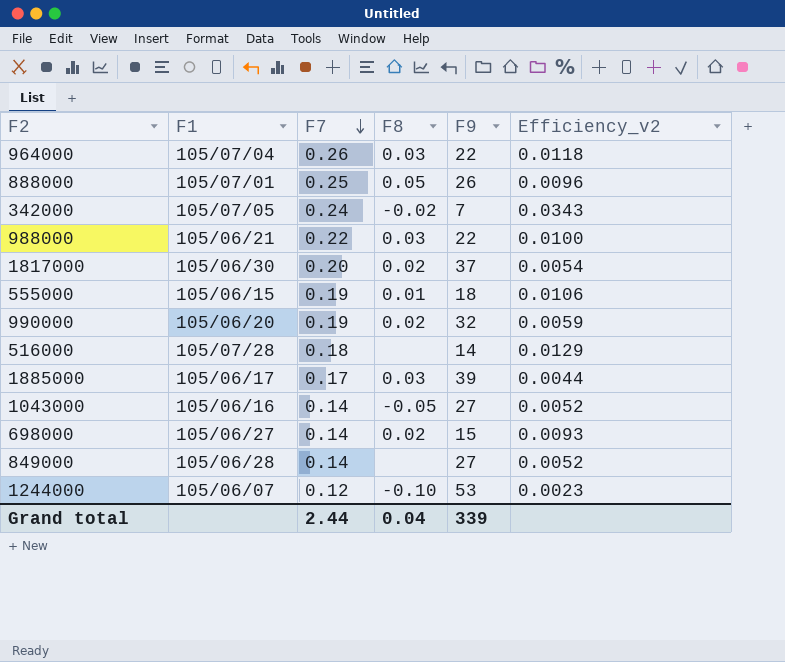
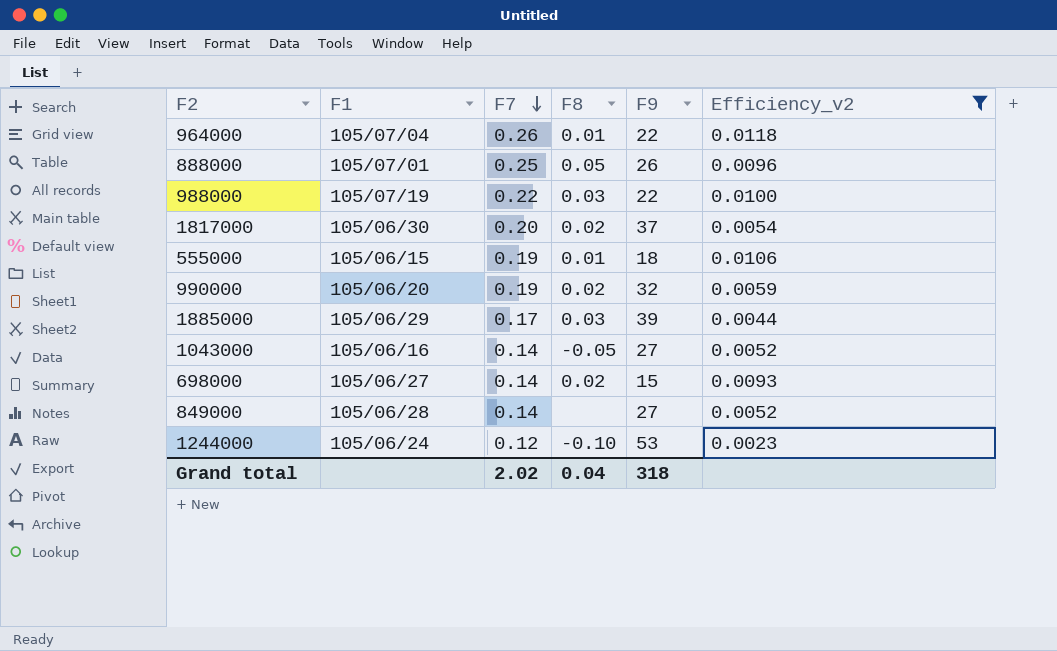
filter: none -> Efficiency_v2 <= 0.0118
964000 | F8: 0.03 -> 0.01
988000 | F1: 105/06/21 -> 105/07/19
1885000 | F1: 105/06/17 -> 105/06/29
1244000 | F1: 105/06/07 -> 105/06/24
Grand total | F7: 2.44 -> 2.02
Grand total | F9: 339 -> 318

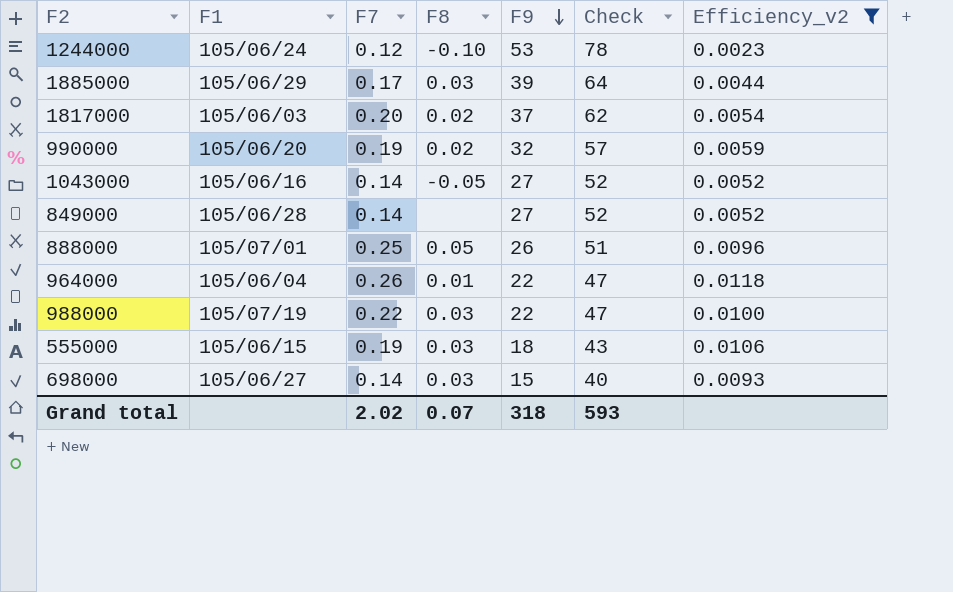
row order: F7 descending -> F9 descending
column Check | formula: none -> [F9] + 25
1817000 | F1: 105/06/30 -> 105/06/03
964000 | F1: 105/07/04 -> 105/06/04
555000 | F8: 0.01 -> 0.03
698000 | F8: 0.02 -> 0.03
Grand total | F8: 0.04 -> 0.07

